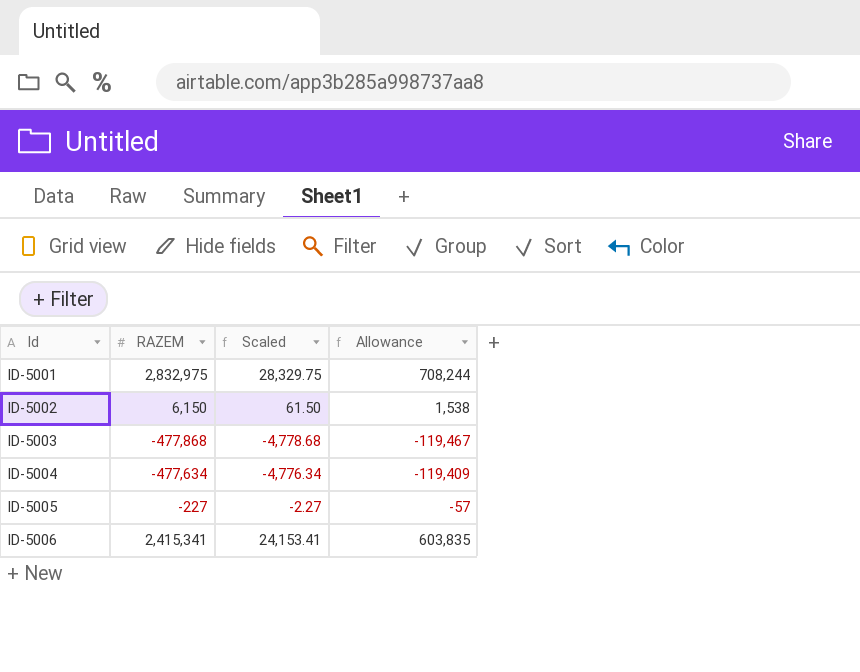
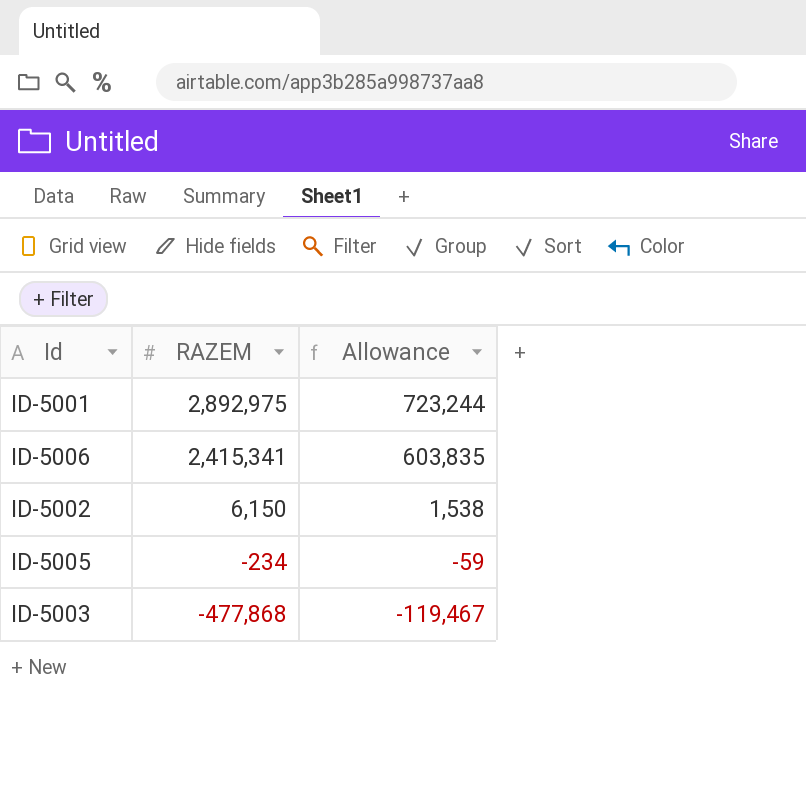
row order: Id ascending -> RAZEM descending
column Scaled | formula: [RAZEM] * 0.01 -> none
row ID-5004: -477,634 | -4,776.34 | -119,409 -> none
ID-5001 | RAZEM: 2,832,975 -> 2,892,975
ID-5001 | Allowance: 708,244 -> 723,244
ID-5005 | RAZEM: -227 -> -234
ID-5005 | Allowance: -57 -> -59

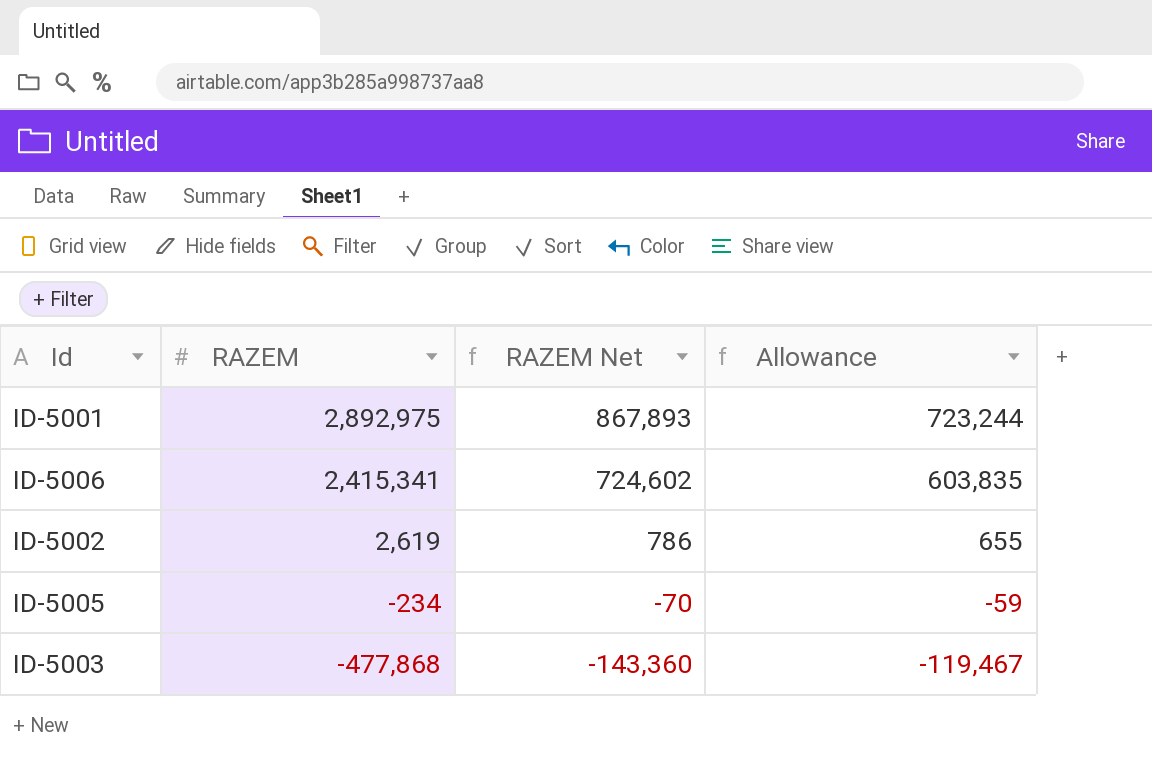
column RAZEM Net | formula: none -> [RAZEM] * 0.3
ID-5002 | RAZEM: 6,150 -> 2,619
ID-5002 | Allowance: 1,538 -> 655

